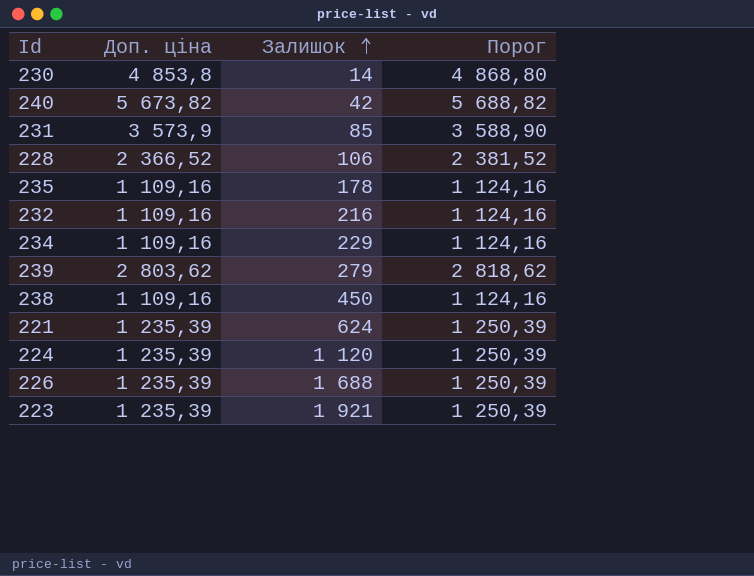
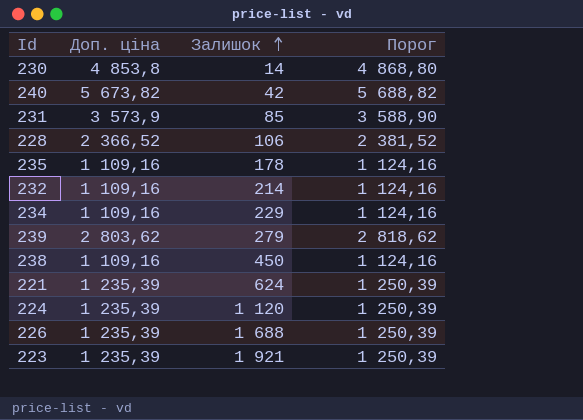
232 | Залишок: 216 -> 214

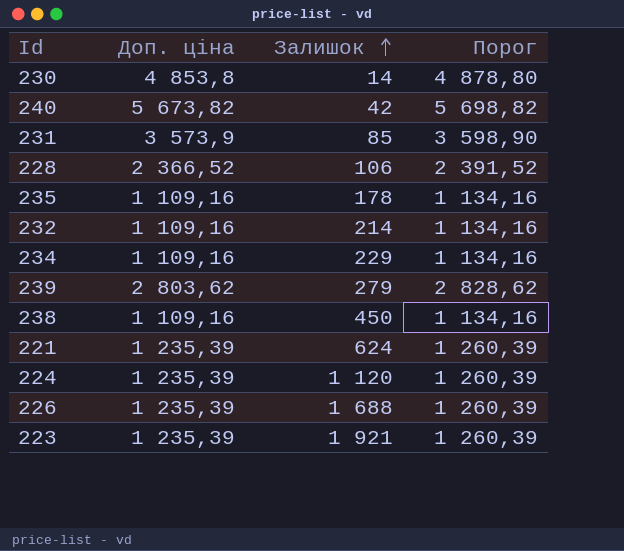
column Порог | formula: [Доп. ціна] + 15 -> [Доп. ціна] + 25

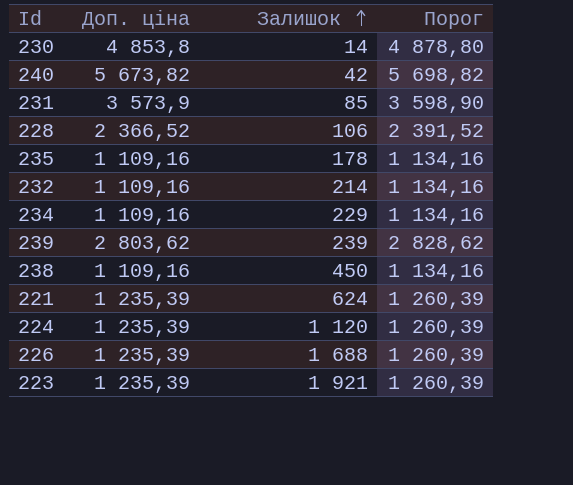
239 | Залишок: 279 -> 239

